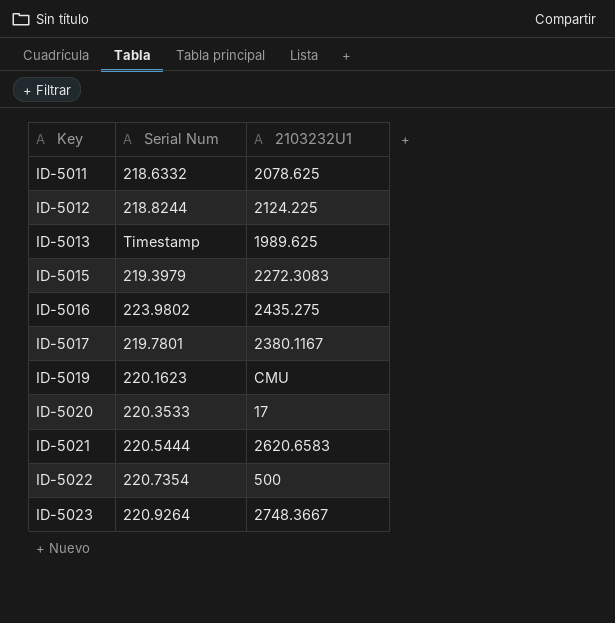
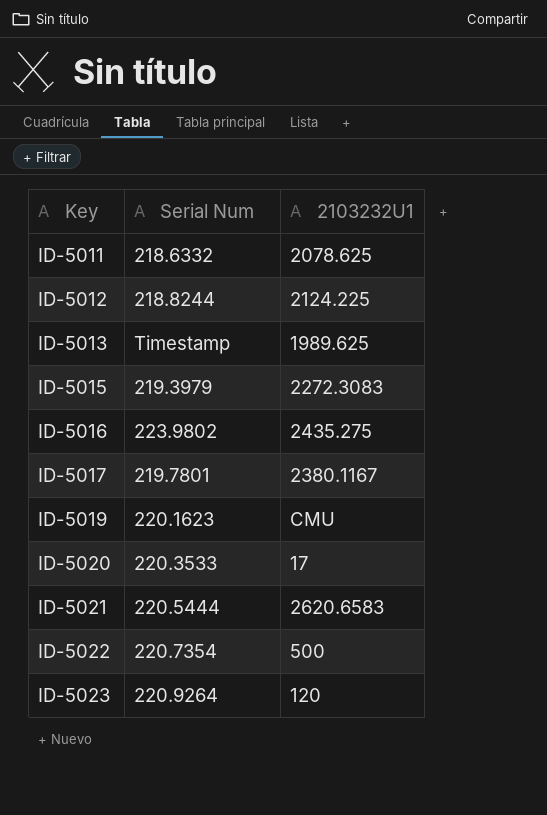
ID-5023 | 2103232U1: 2748.3667 -> 120

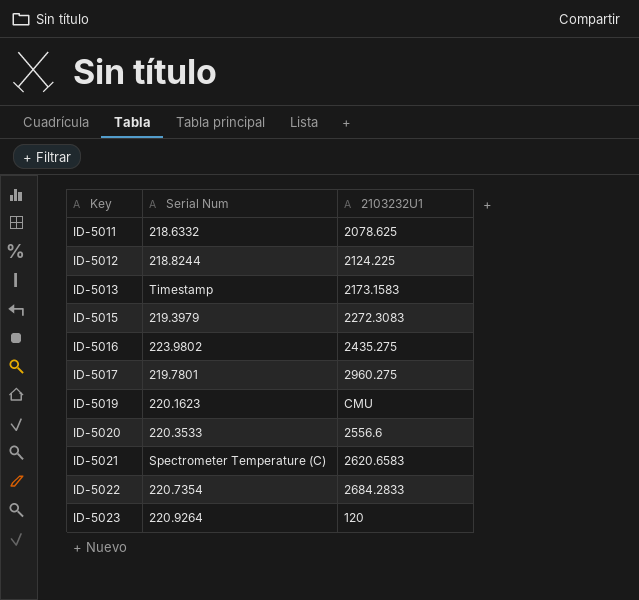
ID-5013 | 2103232U1: 1989.625 -> 2173.1583
ID-5017 | 2103232U1: 2380.1167 -> 2960.275
ID-5020 | 2103232U1: 17 -> 2556.6
ID-5021 | Serial Num: 220.5444 -> Spectrometer Temperature (C)
ID-5022 | 2103232U1: 500 -> 2684.2833

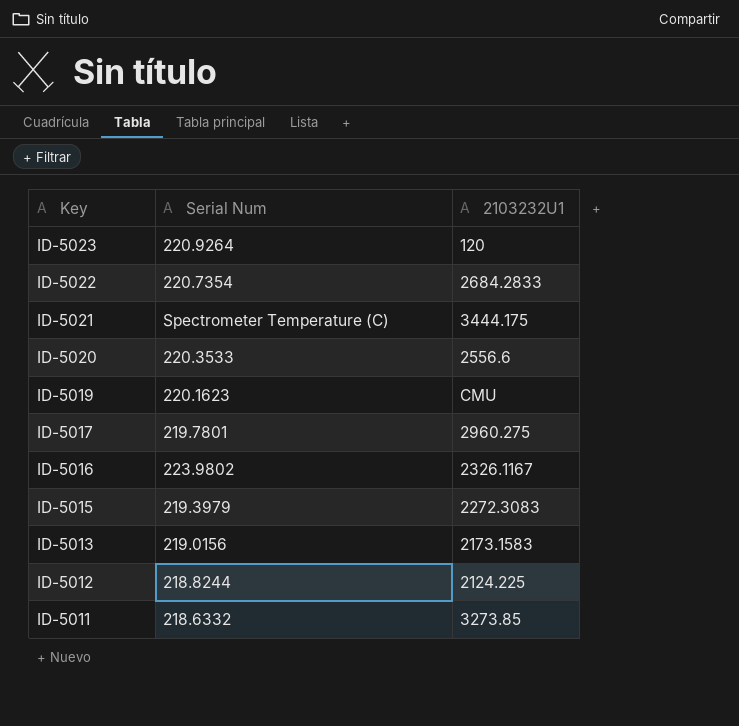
row order: Key ascending -> Key descending
ID-5021 | 2103232U1: 2620.6583 -> 3444.175
ID-5016 | 2103232U1: 2435.275 -> 2326.1167
ID-5013 | Serial Num: Timestamp -> 219.0156
ID-5011 | 2103232U1: 2078.625 -> 3273.85

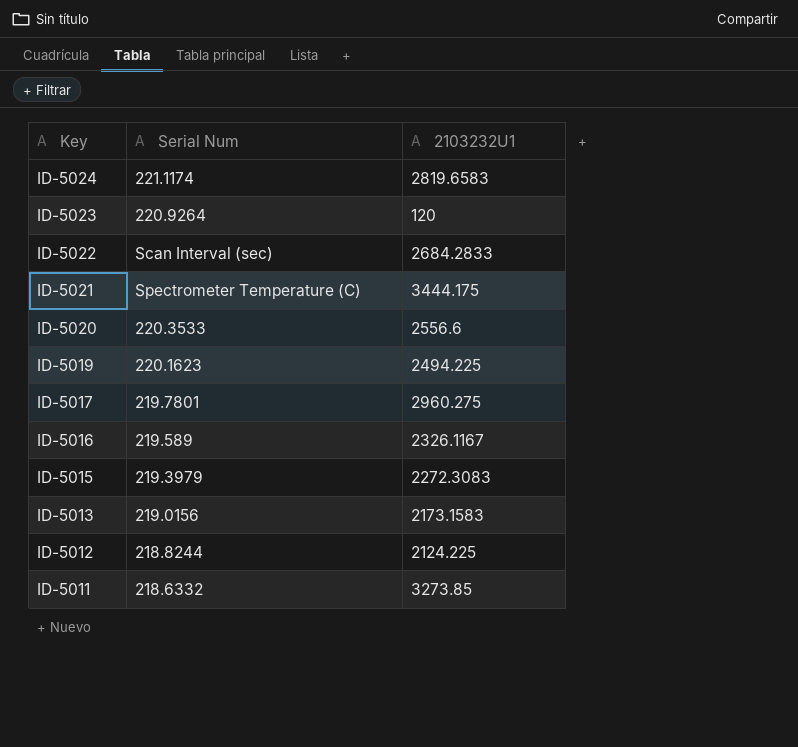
row ID-5024: none -> 221.1174 | 2819.6583
ID-5022 | Serial Num: 220.7354 -> Scan Interval (sec)
ID-5019 | 2103232U1: CMU -> 2494.225
ID-5016 | Serial Num: 223.9802 -> 219.589

